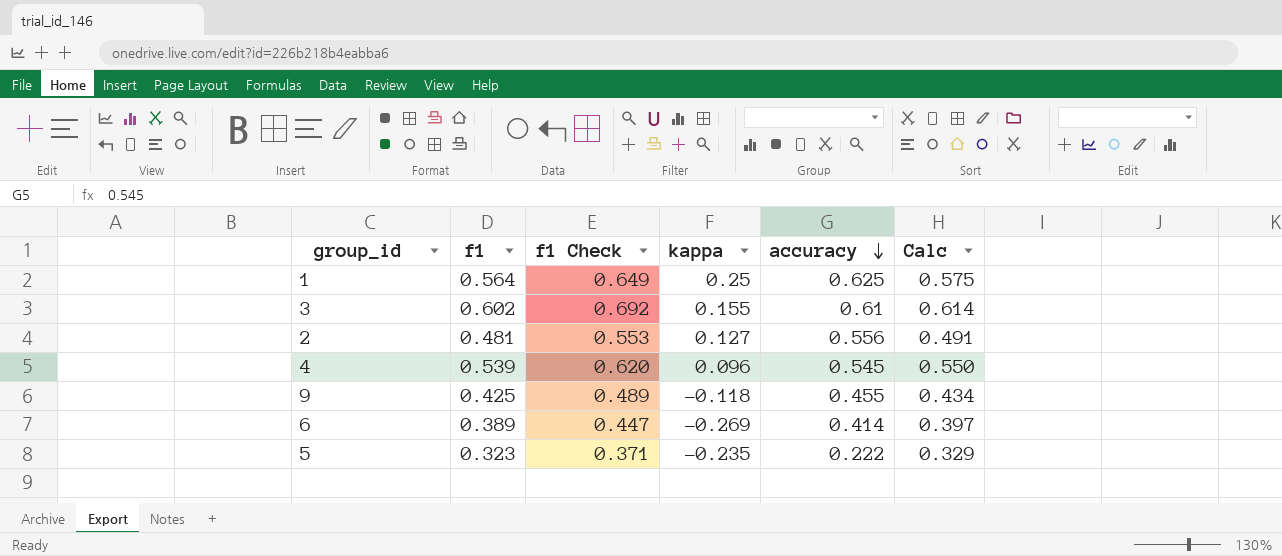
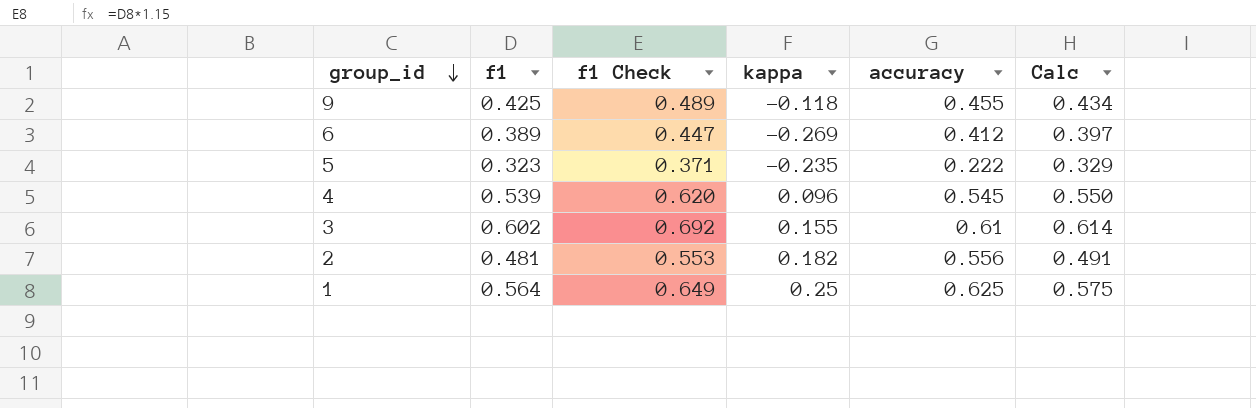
row order: accuracy descending -> group_id descending
6 | accuracy: 0.414 -> 0.412
2 | kappa: 0.127 -> 0.182

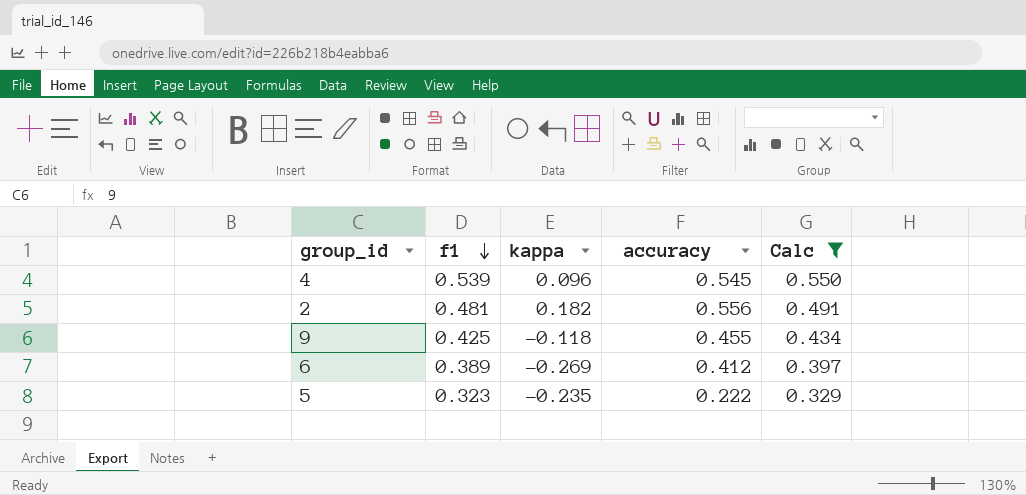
filter: none -> Calc <= 0.550
row order: group_id descending -> f1 descending
column f1 Check | formula: [f1] * 1.15 -> none

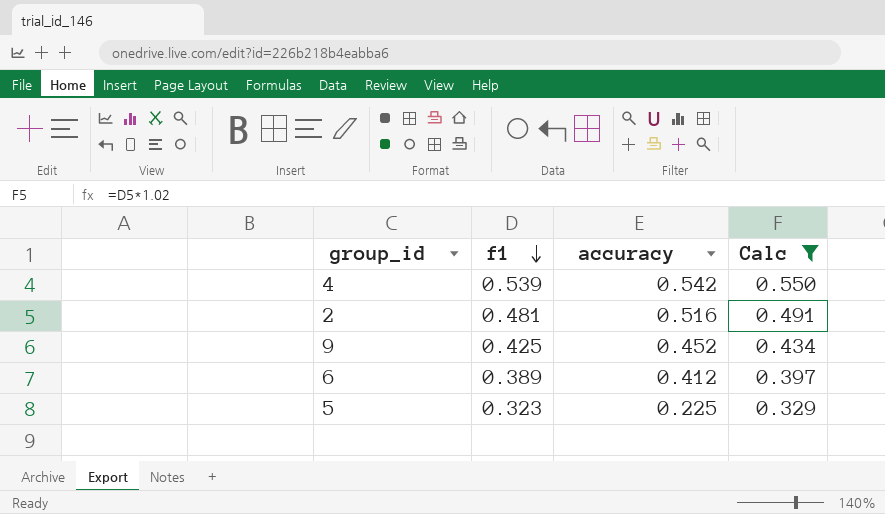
column kappa | position: 3 -> none
4 | accuracy: 0.545 -> 0.542
2 | accuracy: 0.556 -> 0.516
9 | accuracy: 0.455 -> 0.452
5 | accuracy: 0.222 -> 0.225

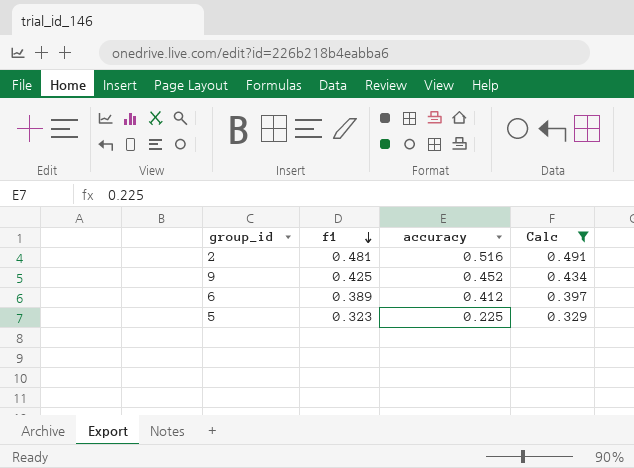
row 4: 0.539 | 0.542 | 0.550 -> none

